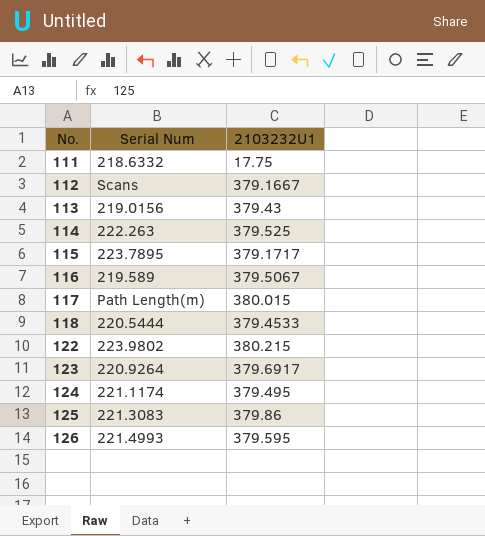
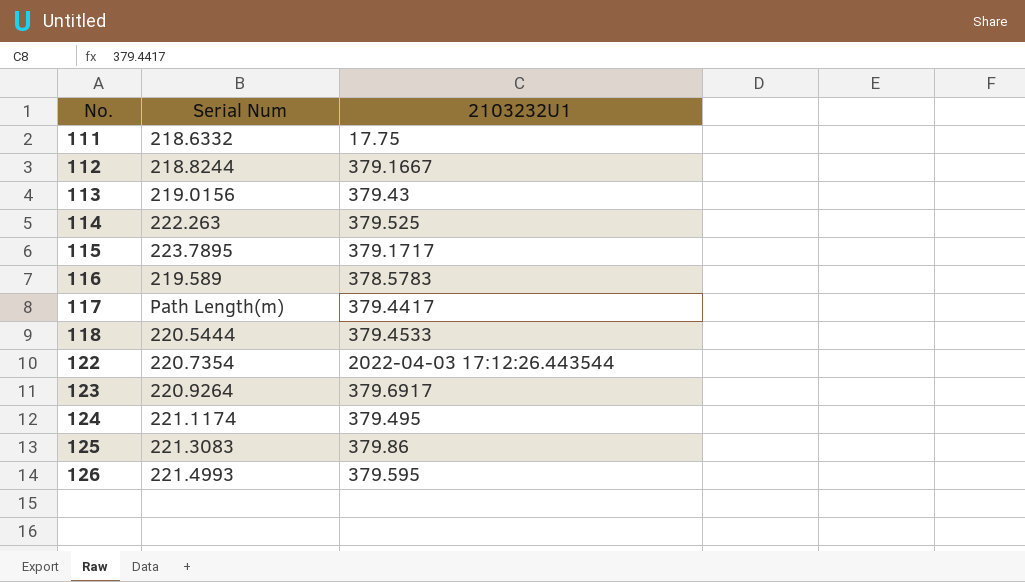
112 | Serial Num: Scans -> 218.8244
116 | 2103232U1: 379.5067 -> 378.5783
117 | 2103232U1: 380.015 -> 379.4417
122 | Serial Num: 223.9802 -> 220.7354
122 | 2103232U1: 380.215 -> 2022-04-03 17:12:26.443544

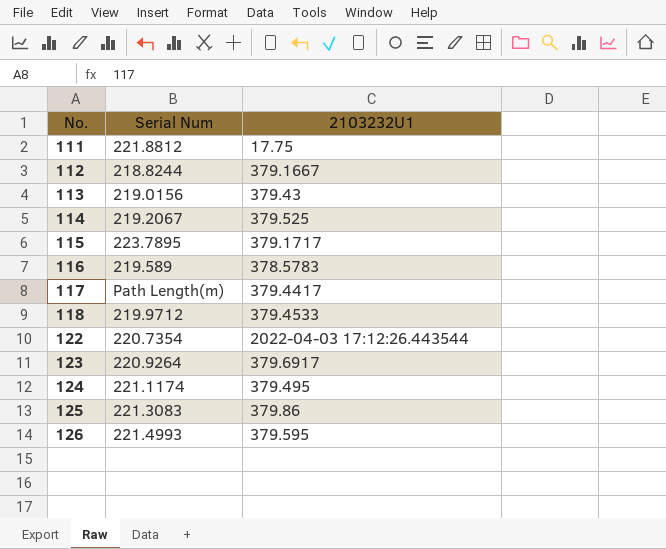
111 | Serial Num: 218.6332 -> 221.8812
114 | Serial Num: 222.263 -> 219.2067
118 | Serial Num: 220.5444 -> 219.9712

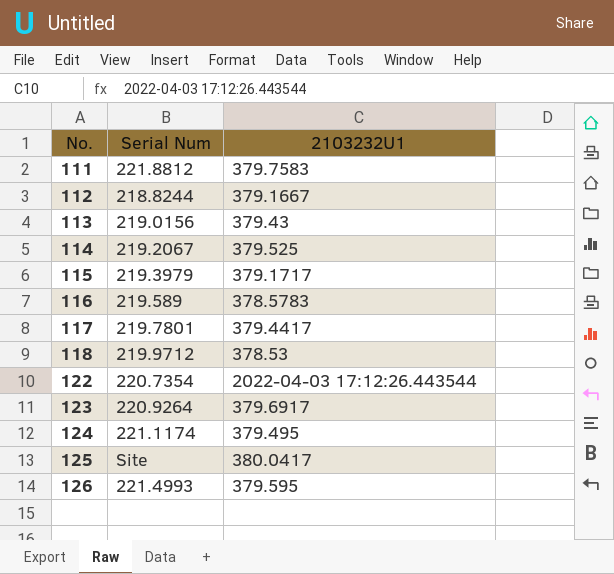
111 | 2103232U1: 17.75 -> 379.7583
115 | Serial Num: 223.7895 -> 219.3979
117 | Serial Num: Path Length(m) -> 219.7801
118 | 2103232U1: 379.4533 -> 378.53
125 | Serial Num: 221.3083 -> Site
125 | 2103232U1: 379.86 -> 380.0417

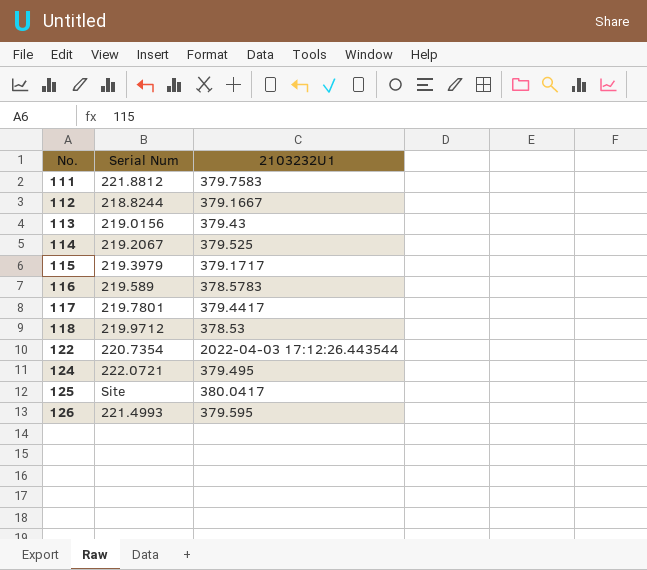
row 123: 220.9264 | 379.6917 -> none
124 | Serial Num: 221.1174 -> 222.0721

